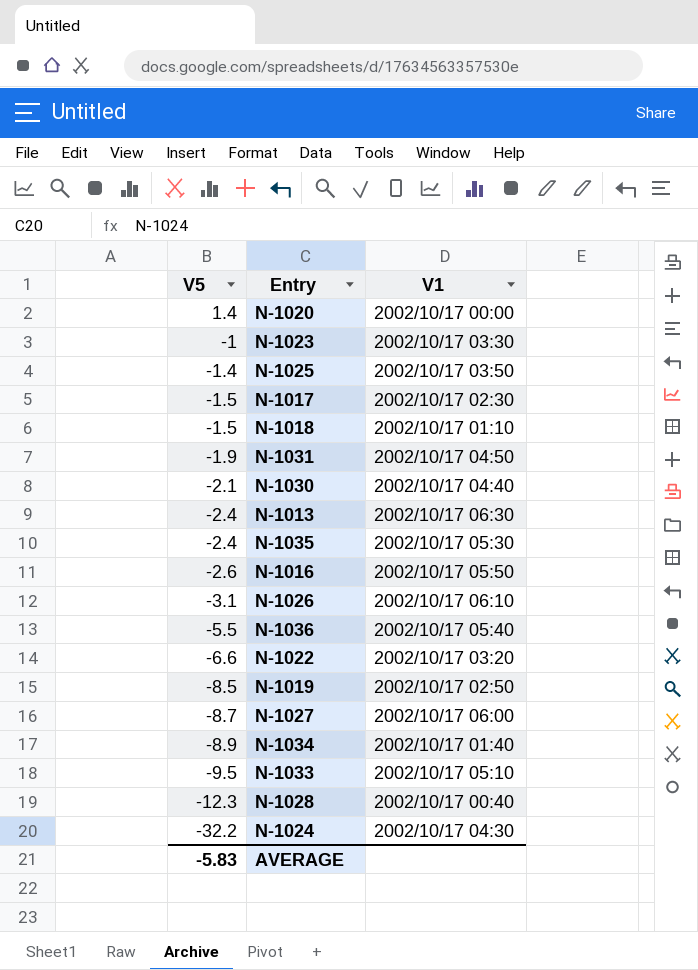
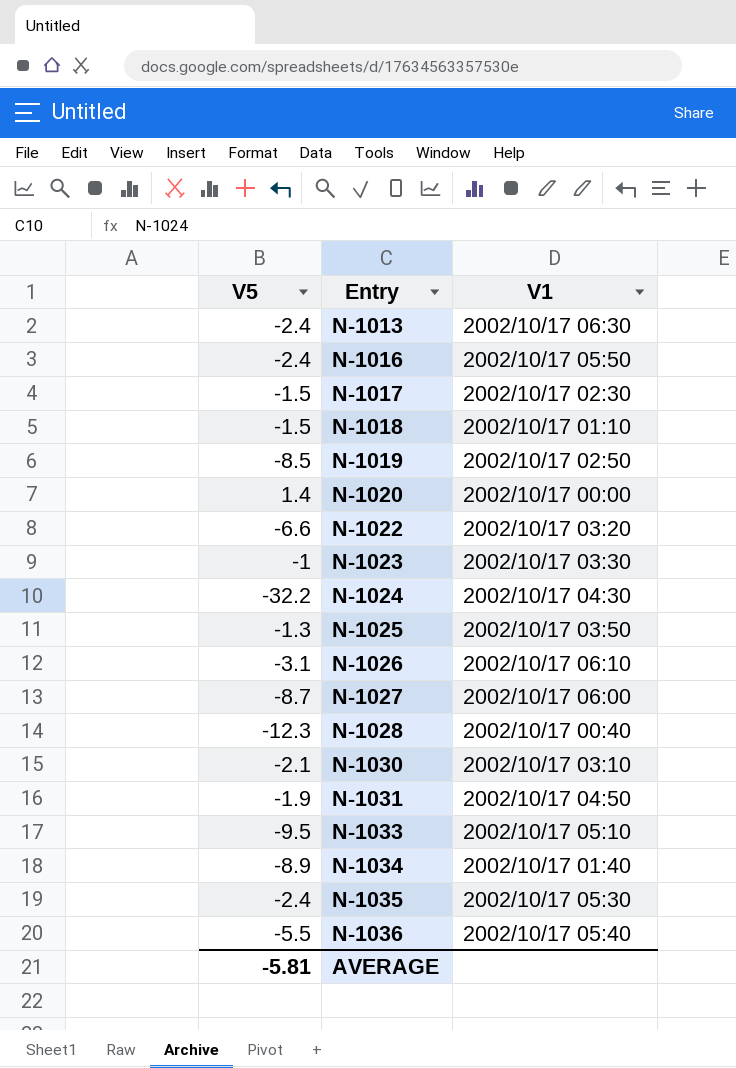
row order: V5 descending -> Entry ascending
N-1016 | V5: -2.6 -> -2.4
N-1025 | V5: -1.4 -> -1.3
N-1030 | V1: 2002/10/17 04:40 -> 2002/10/17 03:10
AVERAGE | V5: -5.83 -> -5.81

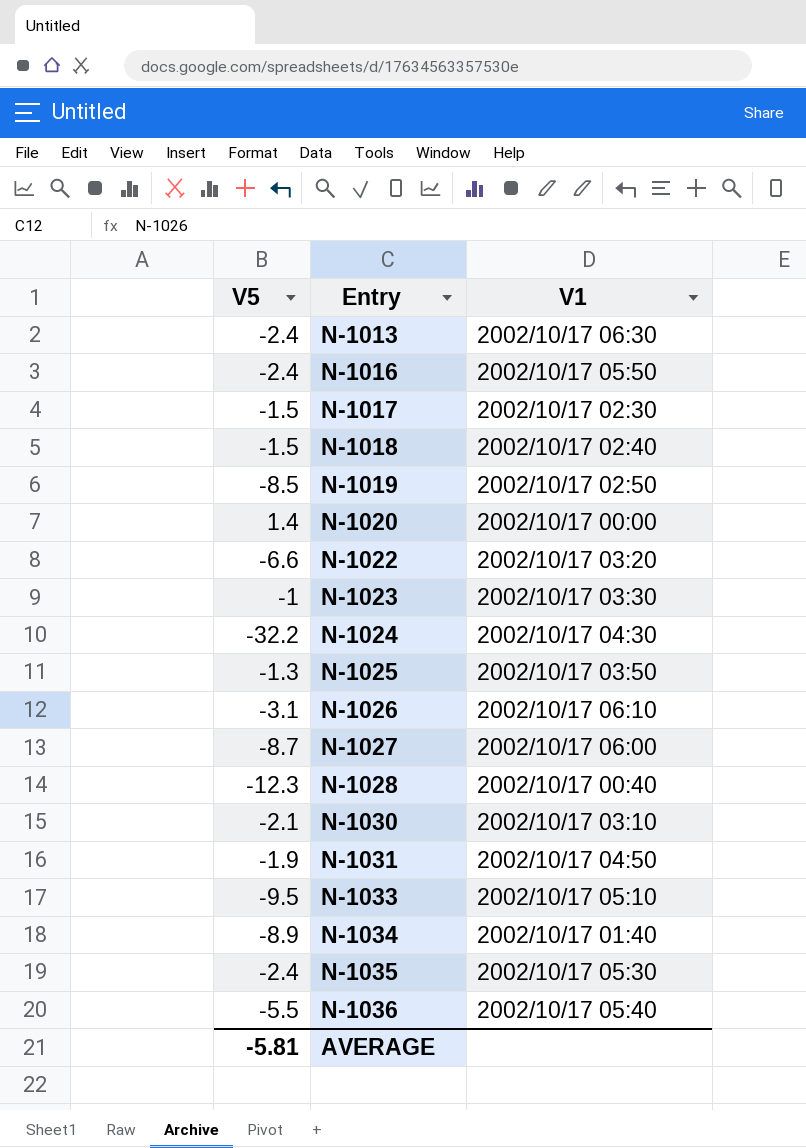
N-1018 | V1: 2002/10/17 01:10 -> 2002/10/17 02:40

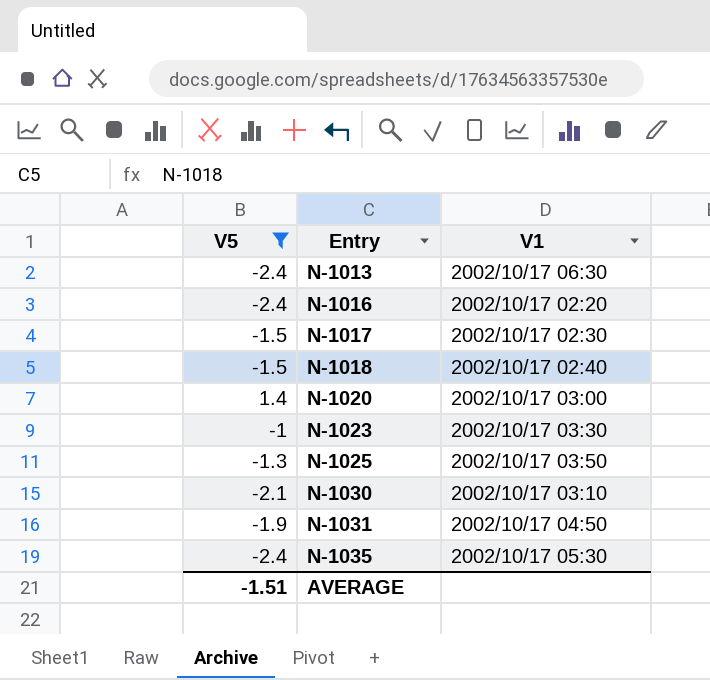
filter: none -> V5 >= -2.4
N-1016 | V1: 2002/10/17 05:50 -> 2002/10/17 02:20
N-1020 | V1: 2002/10/17 00:00 -> 2002/10/17 03:00
AVERAGE | V5: -5.81 -> -1.51

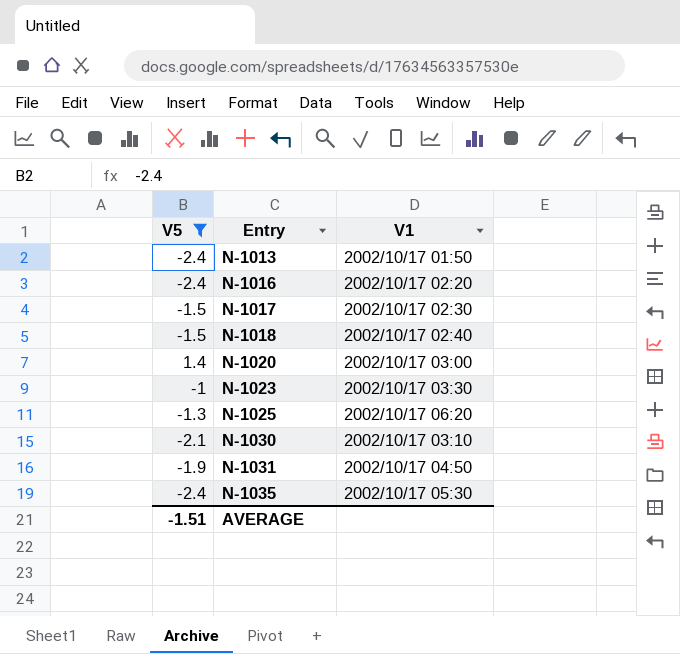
N-1013 | V1: 2002/10/17 06:30 -> 2002/10/17 01:50
N-1025 | V1: 2002/10/17 03:50 -> 2002/10/17 06:20

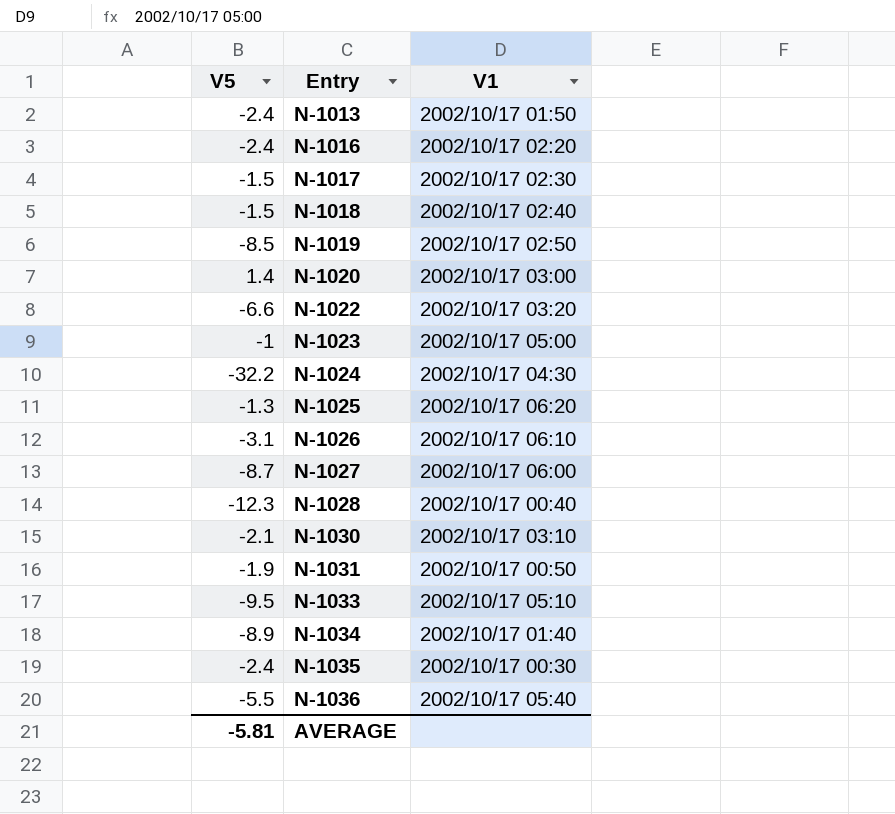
filter: V5 >= -2.4 -> none
N-1023 | V1: 2002/10/17 03:30 -> 2002/10/17 05:00
N-1031 | V1: 2002/10/17 04:50 -> 2002/10/17 00:50
N-1035 | V1: 2002/10/17 05:30 -> 2002/10/17 00:30
AVERAGE | V5: -1.51 -> -5.81

